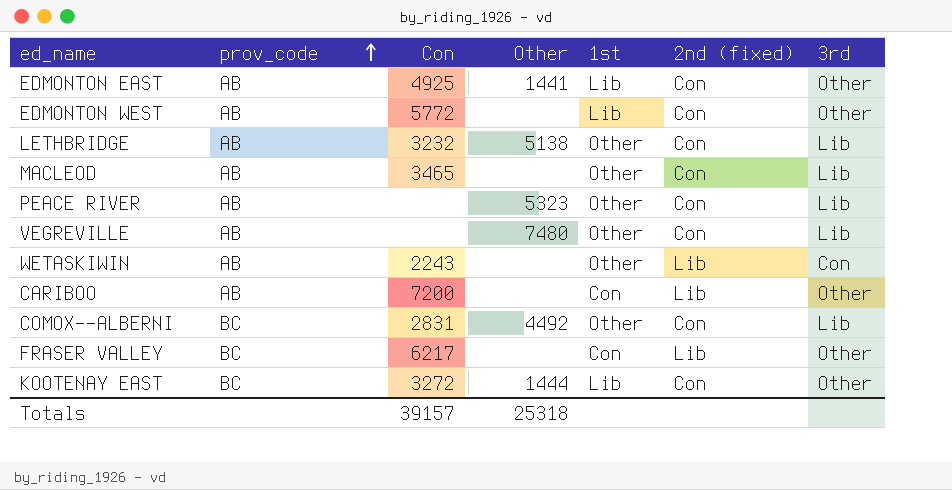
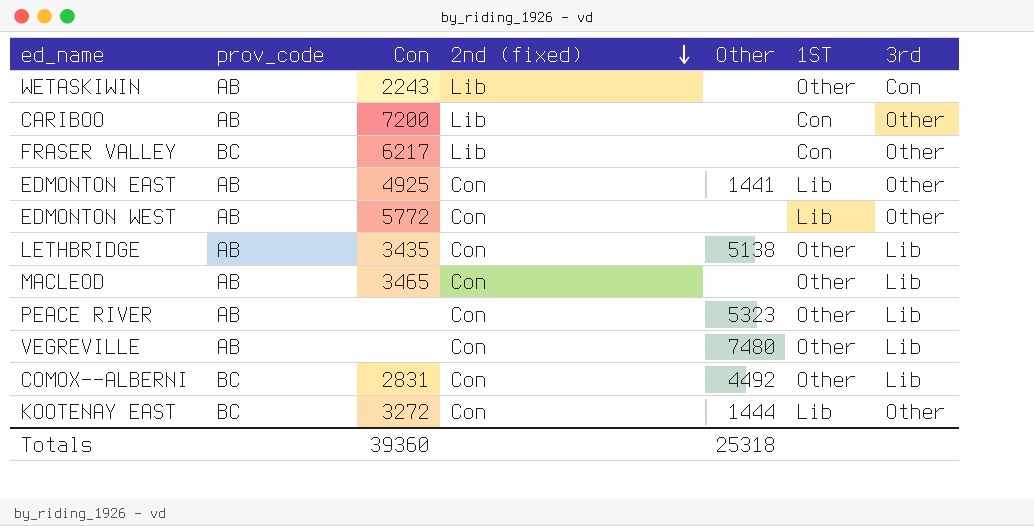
row order: prov_code ascending -> 2nd (fixed) descending
column 2nd (fixed) | position: 6 -> 4
column name: 1st -> 1ST
LETHBRIDGE | Con: 3232 -> 3435
Totals | Con: 39157 -> 39360

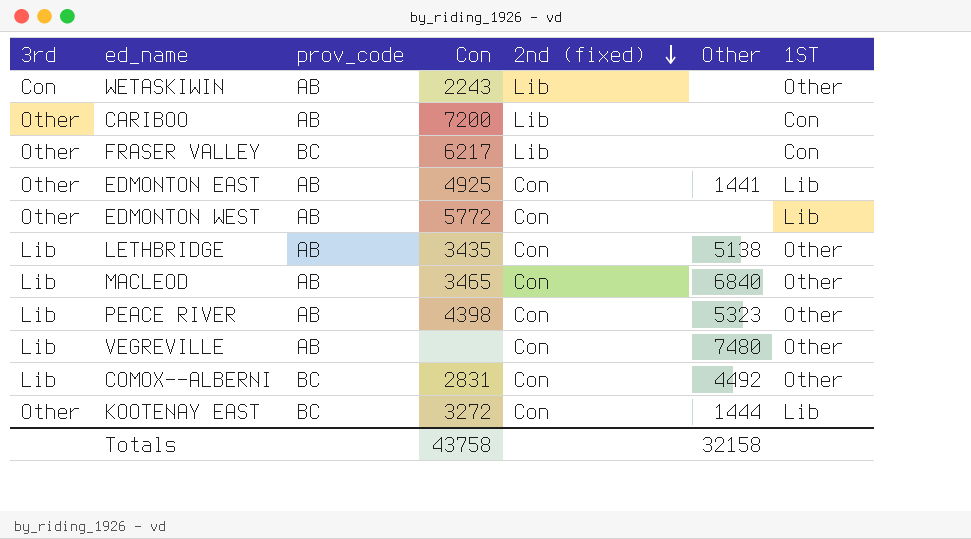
column 3rd | position: 7 -> 1
MACLEOD | Other: none -> 6840
PEACE RIVER | Con: none -> 4398
Totals | Con: 39360 -> 43758
Totals | Other: 25318 -> 32158

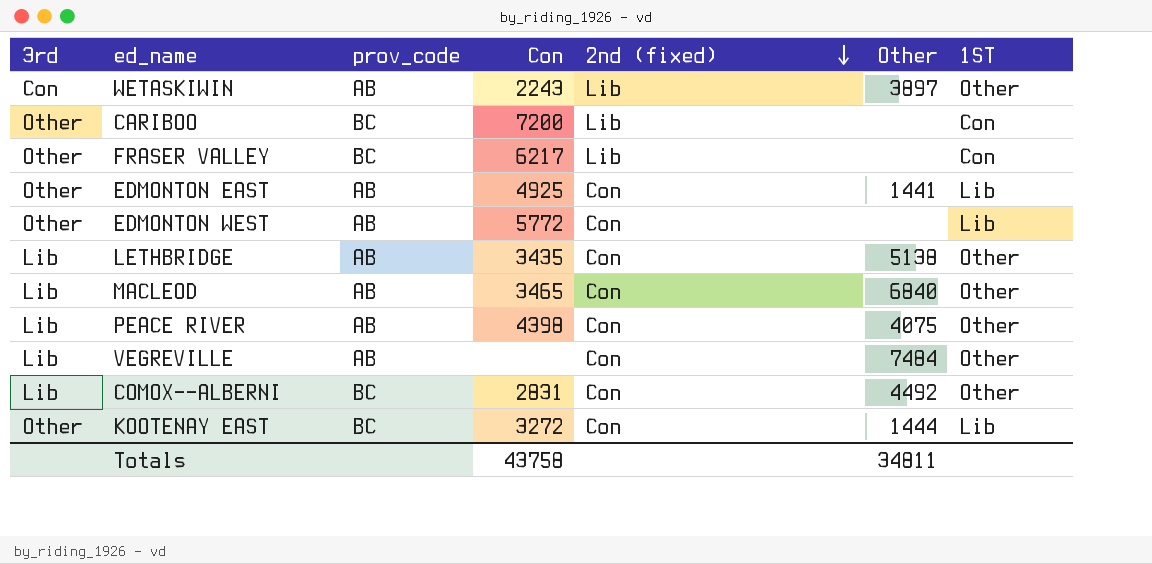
WETASKIWIN | Other: none -> 3897
CARIBOO | prov_code: AB -> BC
PEACE RIVER | Other: 5323 -> 4075
VEGREVILLE | Other: 7480 -> 7484
Totals | Other: 32158 -> 34811

